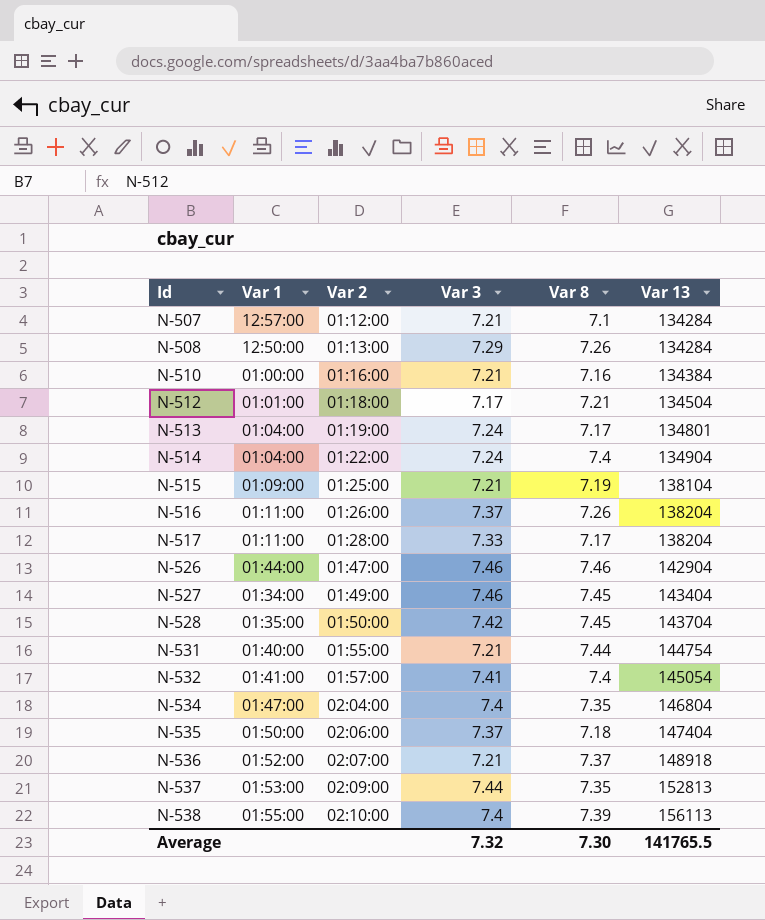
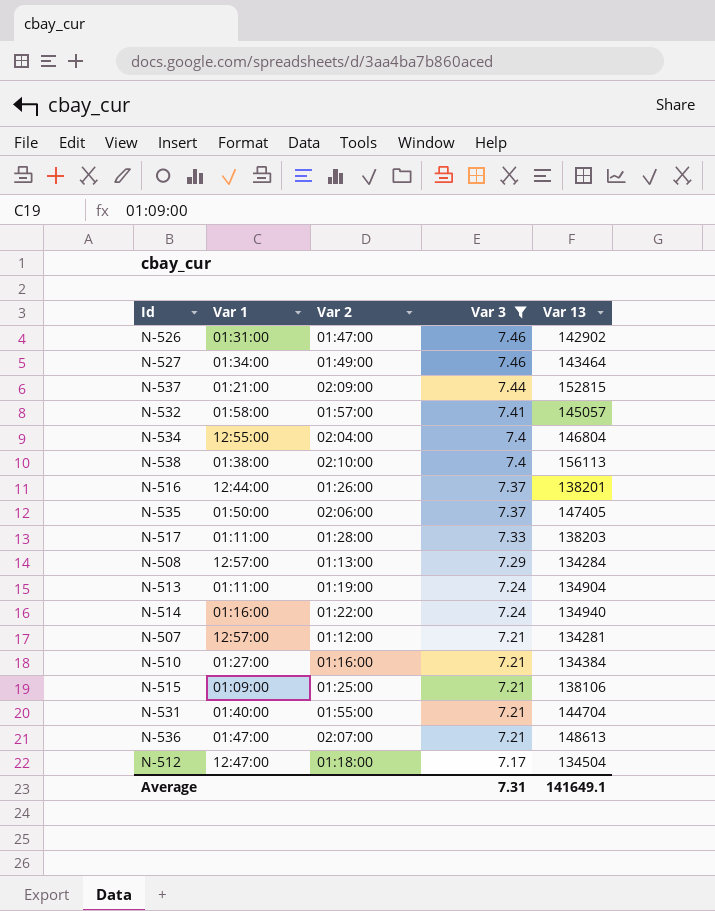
filter: none -> Var 3 != 7.42
row order: Id ascending -> Var 3 descending
column Var 8 | position: 5 -> none
N-526 | Var 1: 01:44:00 -> 01:31:00
N-526 | Var 13: 142904 -> 142902
N-527 | Var 13: 143404 -> 143464
N-537 | Var 1: 01:53:00 -> 01:21:00
N-537 | Var 13: 152813 -> 152815
N-532 | Var 1: 01:41:00 -> 01:58:00
N-532 | Var 13: 145054 -> 145057
N-534 | Var 1: 01:47:00 -> 12:55:00
N-538 | Var 1: 01:55:00 -> 01:38:00
N-516 | Var 1: 01:11:00 -> 12:44:00
N-516 | Var 13: 138204 -> 138201
N-535 | Var 13: 147404 -> 147405
N-517 | Var 13: 138204 -> 138203
N-508 | Var 1: 12:50:00 -> 12:57:00
N-513 | Var 1: 01:04:00 -> 01:11:00
N-513 | Var 13: 134801 -> 134904
N-514 | Var 1: 01:04:00 -> 01:16:00
N-514 | Var 13: 134904 -> 134940
N-507 | Var 13: 134284 -> 134281
N-510 | Var 1: 01:00:00 -> 01:27:00
N-515 | Var 13: 138104 -> 138106
N-531 | Var 13: 144754 -> 144704
N-536 | Var 1: 01:52:00 -> 01:47:00
N-536 | Var 13: 148918 -> 148613
N-512 | Var 1: 01:01:00 -> 12:47:00
Average | Var 3: 7.32 -> 7.31
Average | Var 13: 141765.5 -> 141649.1

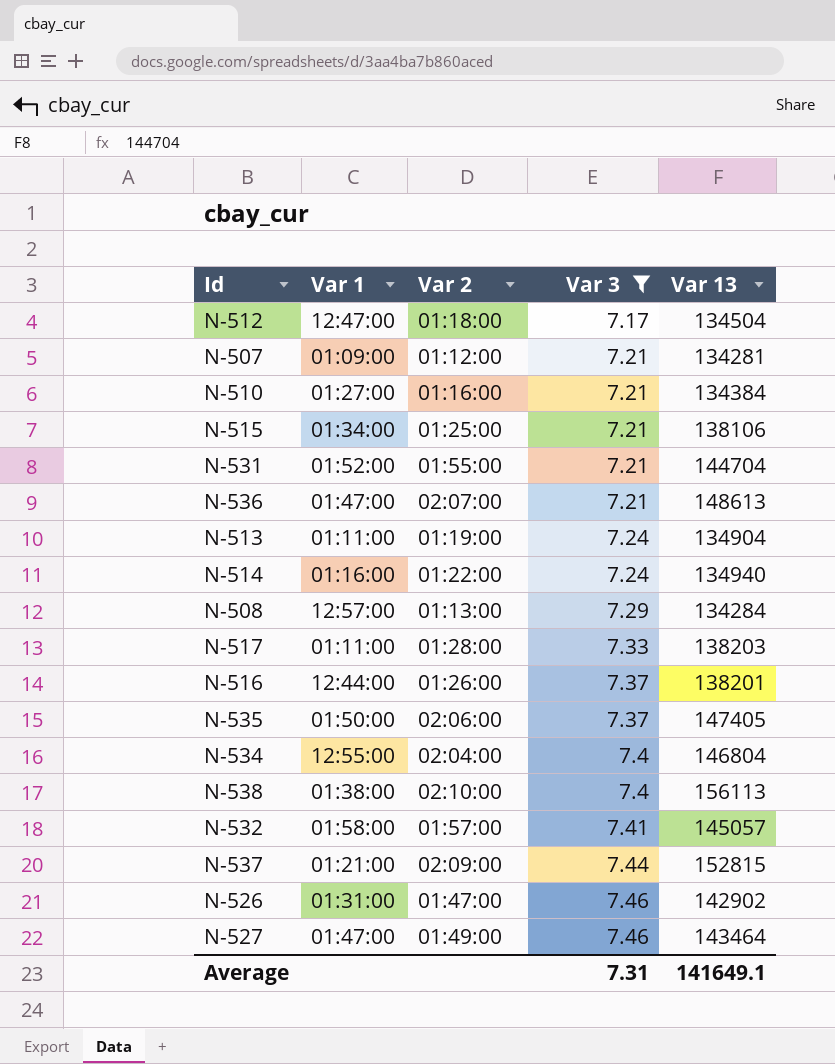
row order: Var 3 descending -> Var 3 ascending
N-507 | Var 1: 12:57:00 -> 01:09:00
N-515 | Var 1: 01:09:00 -> 01:34:00
N-531 | Var 1: 01:40:00 -> 01:52:00
N-527 | Var 1: 01:34:00 -> 01:47:00

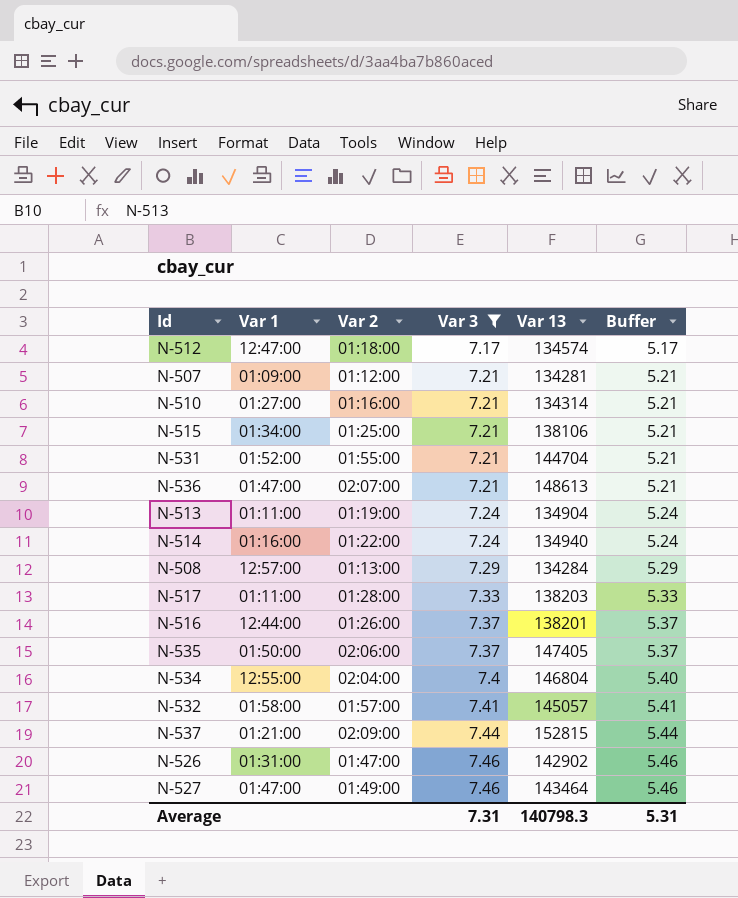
column Buffer | formula: none -> [Var 3] - 2
row N-538: 01:38:00 | 02:10:00 | 7.4 | 156113 -> none
N-512 | Var 13: 134504 -> 134574
N-510 | Var 13: 134384 -> 134314
Average | Var 13: 141649.1 -> 140798.3

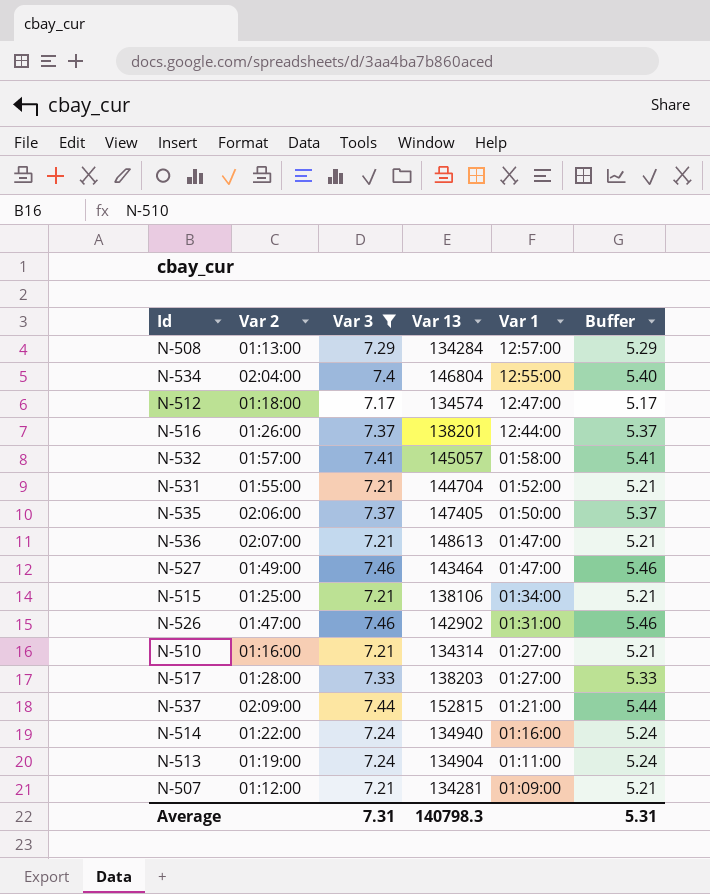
row order: Var 3 ascending -> Var 1 descending
column Var 1 | position: 2 -> 5
N-517 | Var 1: 01:11:00 -> 01:27:00

